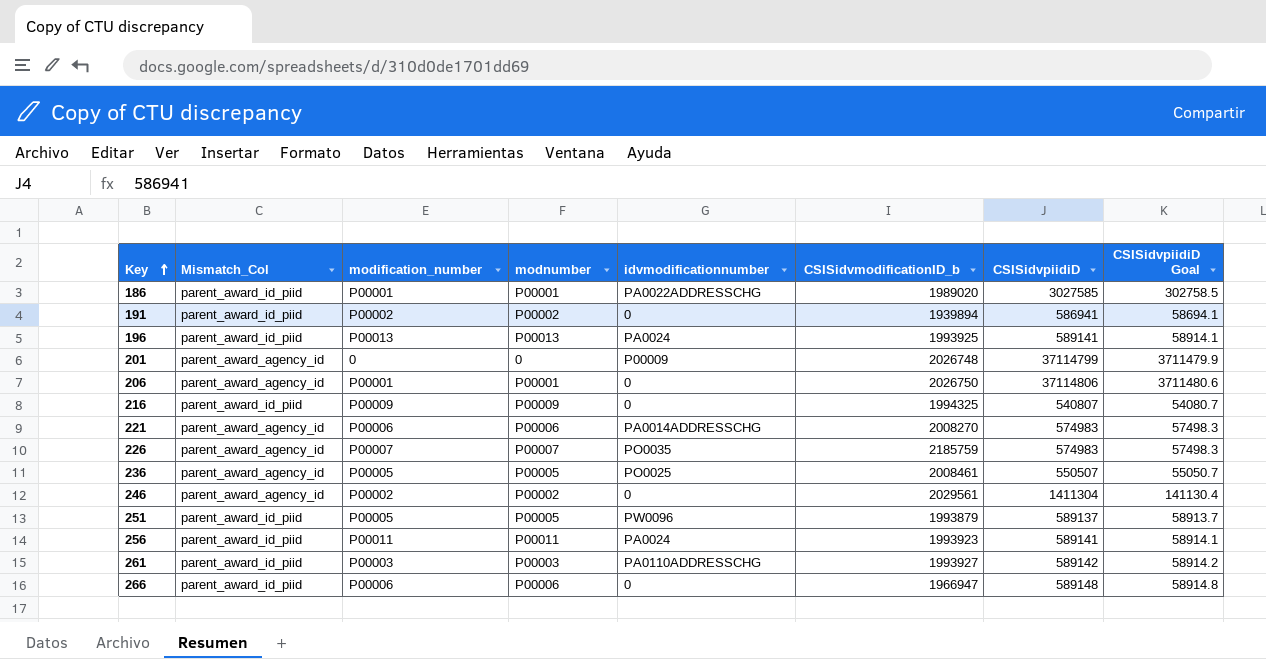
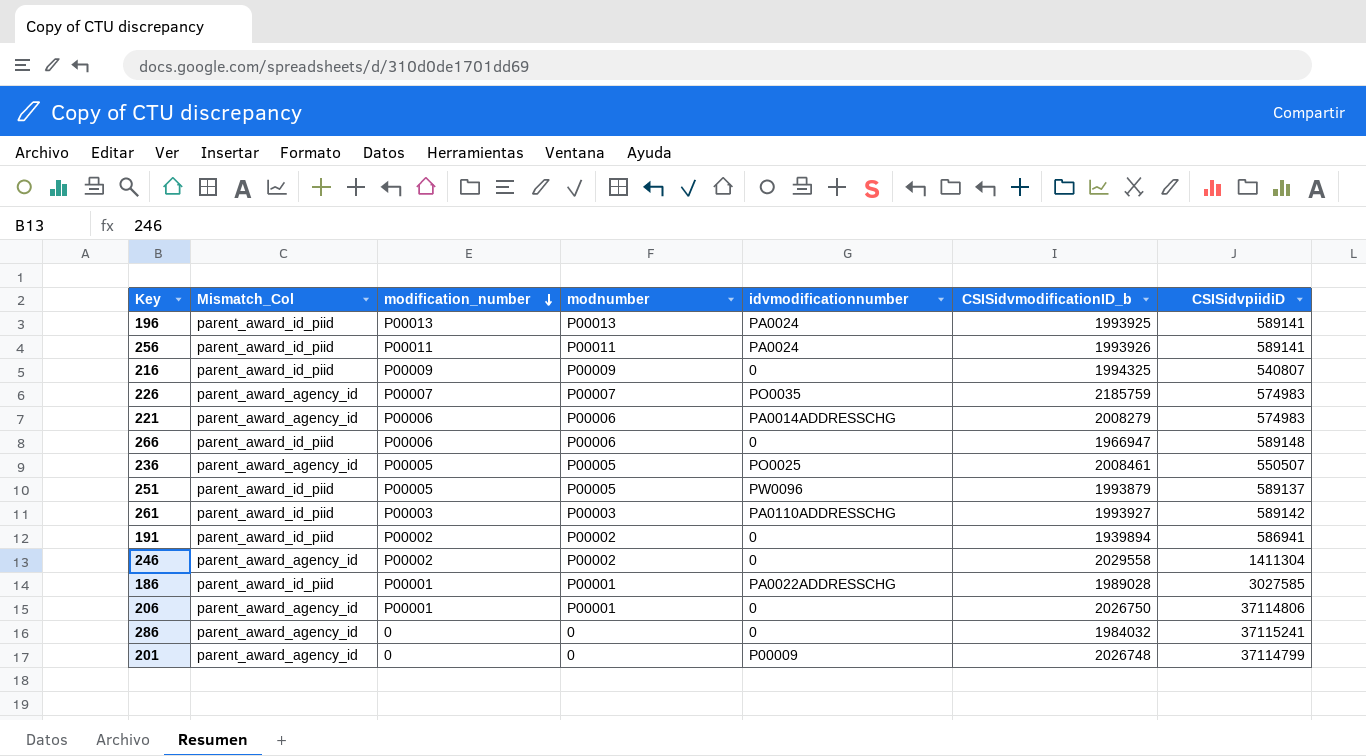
row order: Key ascending -> modification_number descending
column CSISidvpiidiD Goal | formula: [CSISidvpiidiD] * 0.1 -> none
256 | CSISidvmodificationID_b: 1993923 -> 1993926
221 | CSISidvmodificationID_b: 2008270 -> 2008279
246 | CSISidvmodificationID_b: 2029561 -> 2029558
186 | CSISidvmodificationID_b: 1989020 -> 1989028
row 286: none -> parent_award_agency_id | 0 | 0 | 0 | 1984032 | 37115241

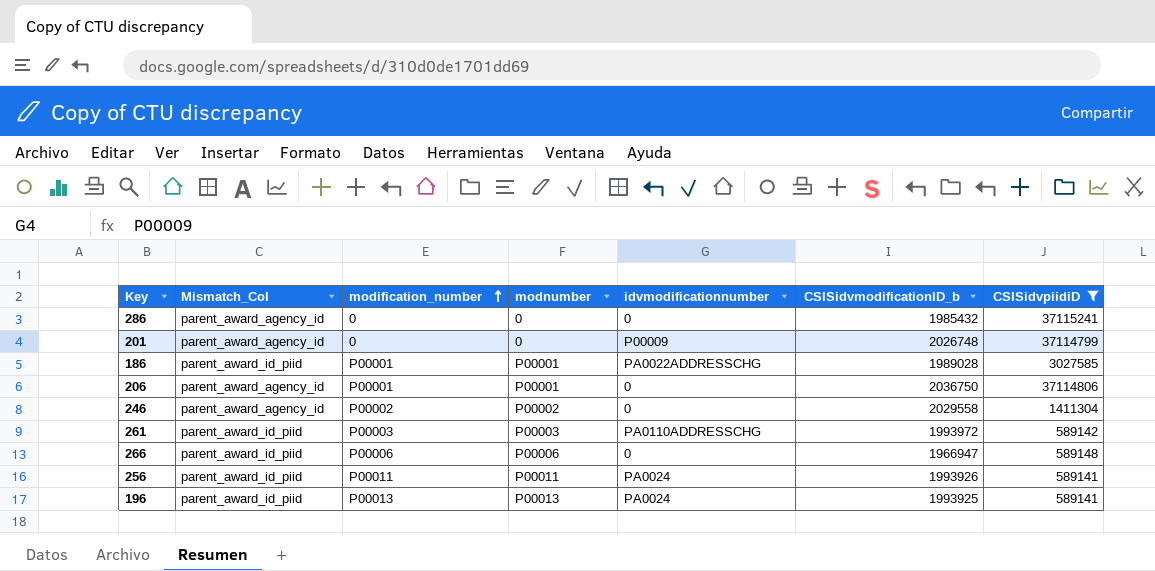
filter: none -> CSISidvpiidiD >= 589141
row order: modification_number descending -> modification_number ascending
286 | CSISidvmodificationID_b: 1984032 -> 1985432
206 | CSISidvmodificationID_b: 2026750 -> 2036750
261 | CSISidvmodificationID_b: 1993927 -> 1993972

